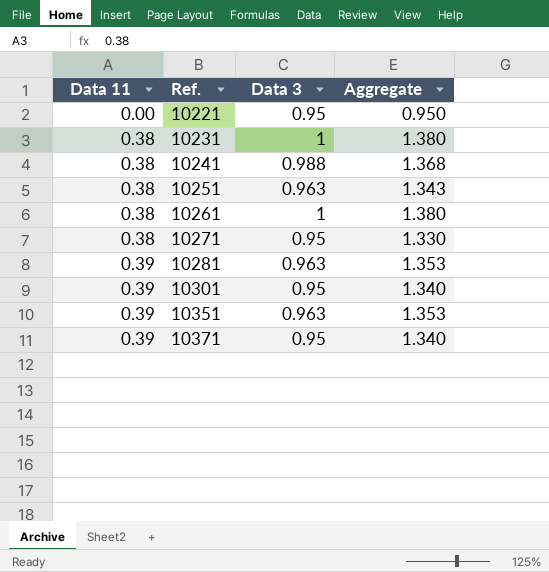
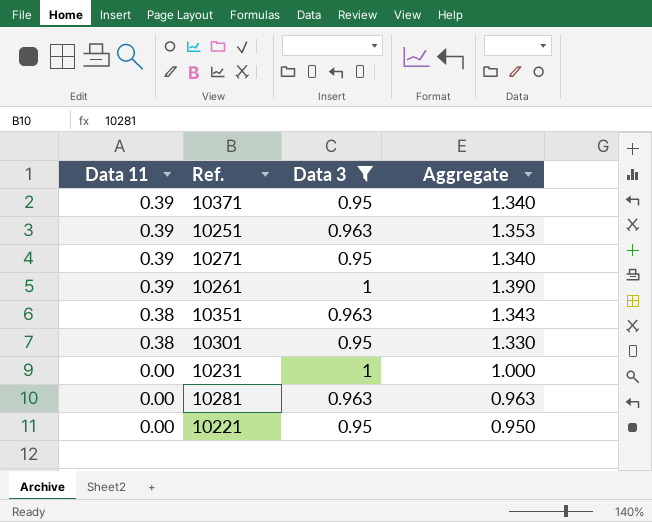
filter: none -> Data 3 != 0.988
row order: Data 11 ascending -> Data 11 descending
10251 | Data 11: 0.38 -> 0.39
10251 | Aggregate: 1.343 -> 1.353
10271 | Data 11: 0.38 -> 0.39
10271 | Aggregate: 1.330 -> 1.340
10261 | Data 11: 0.38 -> 0.39
10261 | Aggregate: 1.380 -> 1.390
10351 | Data 11: 0.39 -> 0.38
10351 | Aggregate: 1.353 -> 1.343
10301 | Data 11: 0.39 -> 0.38
10301 | Aggregate: 1.340 -> 1.330
10231 | Data 11: 0.38 -> 0.00
10231 | Aggregate: 1.380 -> 1.000
10281 | Data 11: 0.39 -> 0.00
10281 | Aggregate: 1.353 -> 0.963

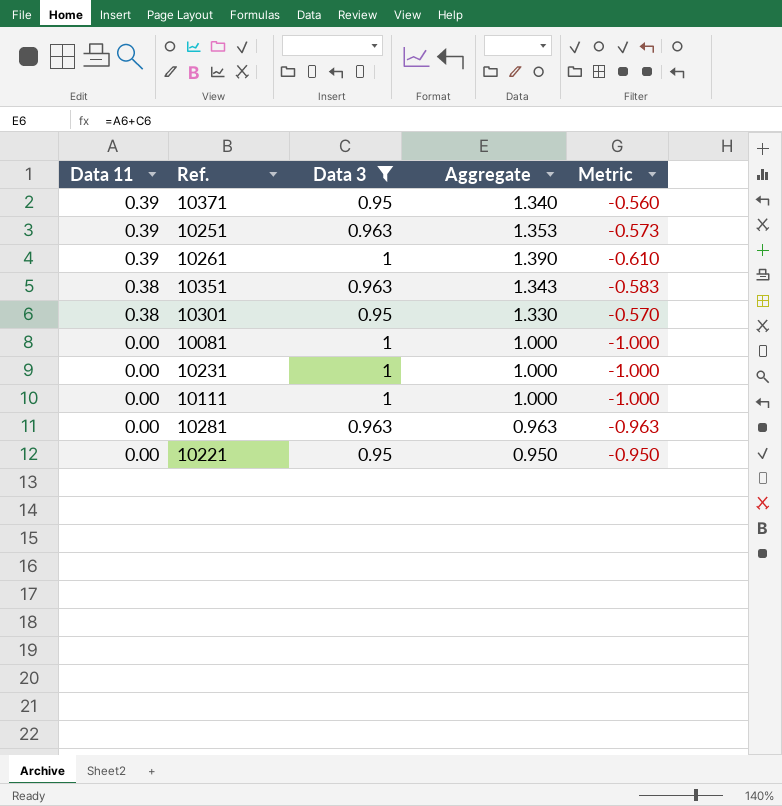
column Metric | formula: none -> [Data 11] - [Data 3]
row 10271: 0.39 | 0.95 | 1.340 -> none
row 10081: none -> 0.00 | 1 | 1.000 | -1.000
row 10111: none -> 0.00 | 1 | 1.000 | -1.000

